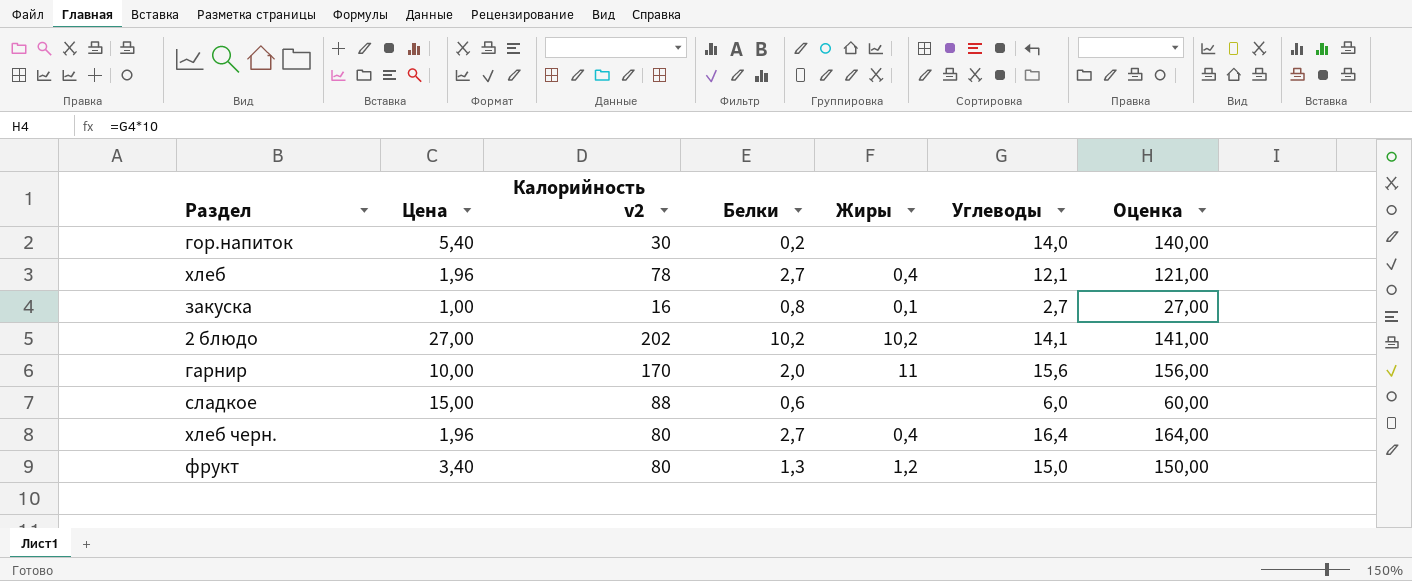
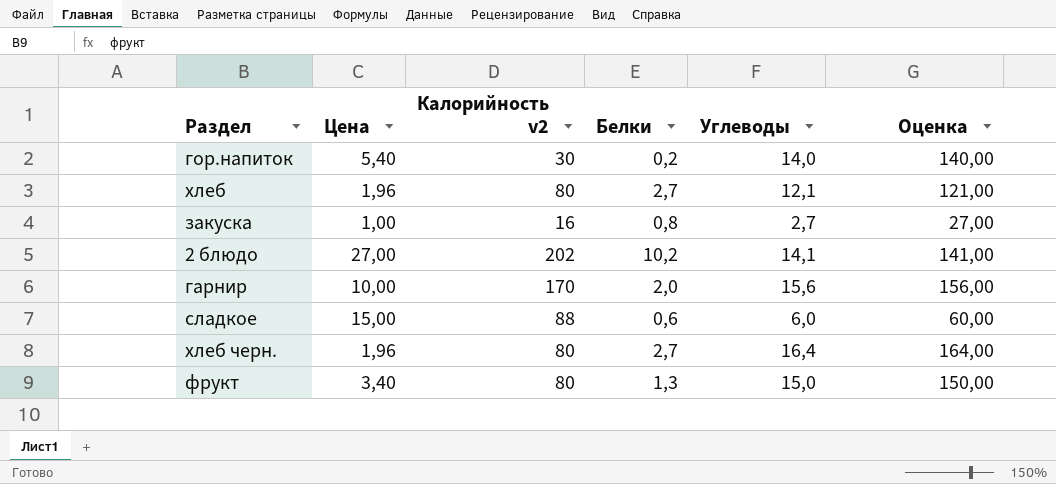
column Жиры | position: 5 -> none
хлеб | Калорийность v2: 78 -> 80

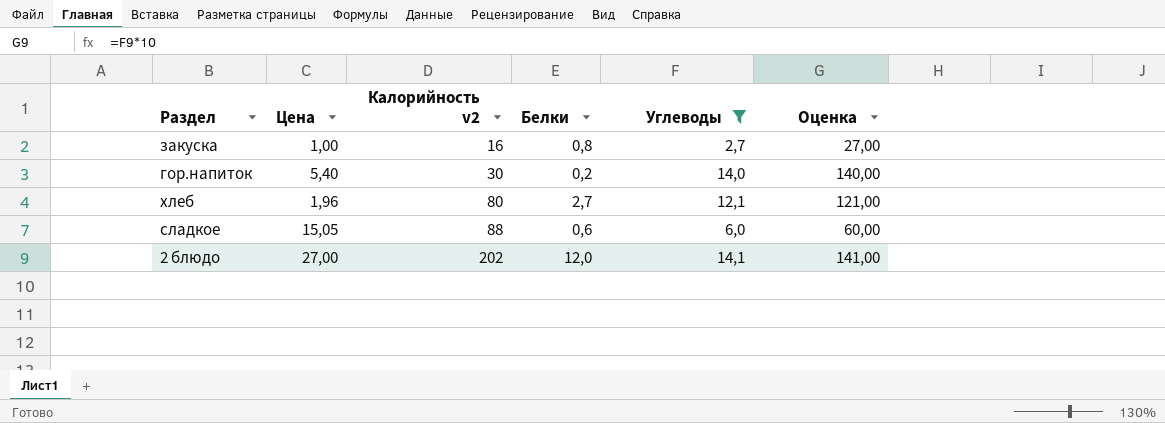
filter: none -> Углеводы <= 14,1
row order: none -> Калорийность v2 ascending
сладкое | Цена: 15,00 -> 15,05
2 блюдо | Белки: 10,2 -> 12,0

